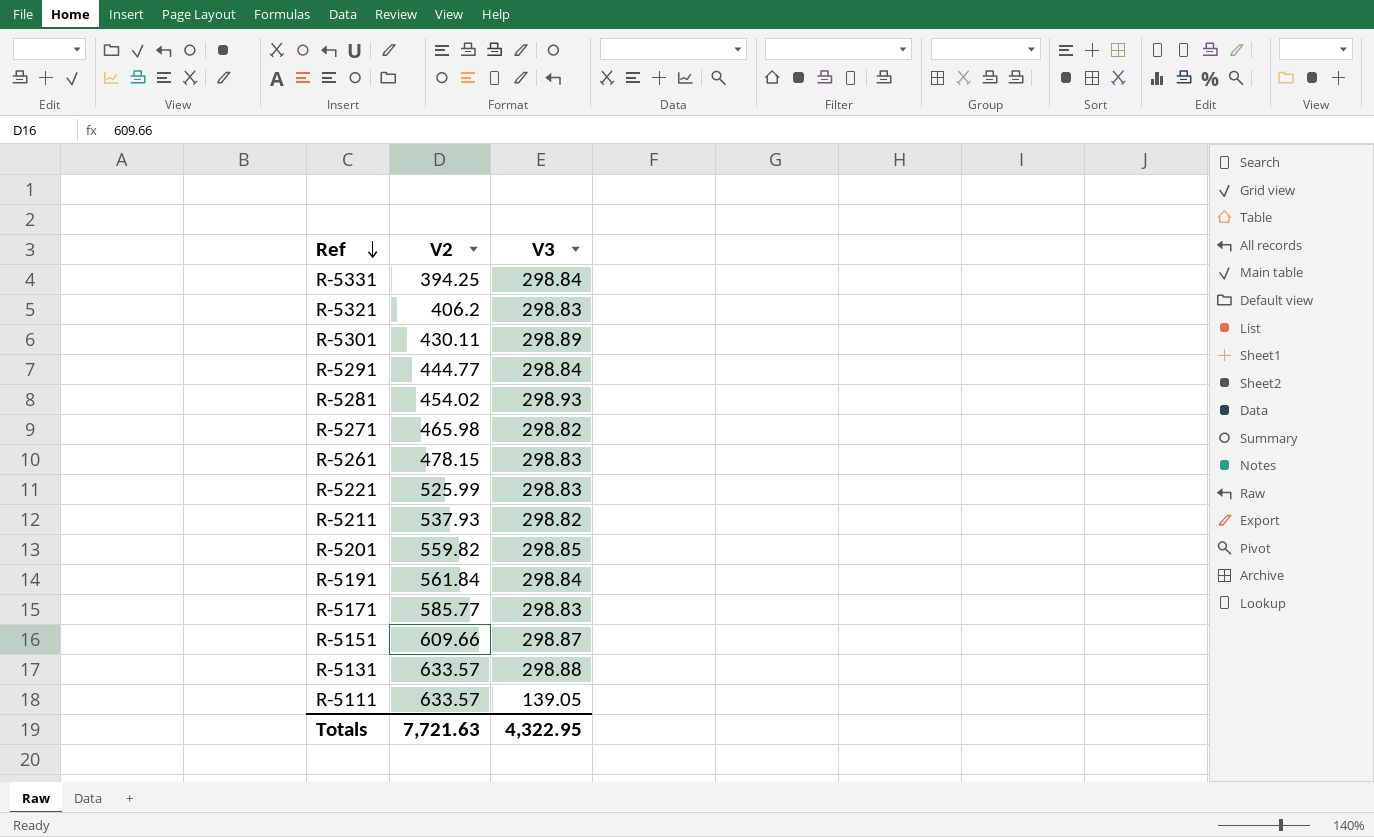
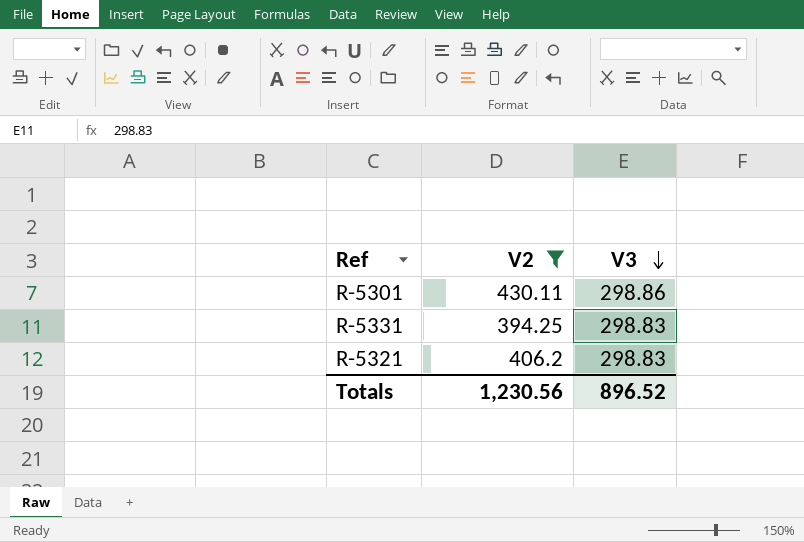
filter: none -> V2 <= 430.11
row order: Ref descending -> V3 descending
R-5301 | V3: 298.89 -> 298.86
R-5331 | V3: 298.84 -> 298.83
Totals | V2: 7,721.63 -> 1,230.56
Totals | V3: 4,322.95 -> 896.52

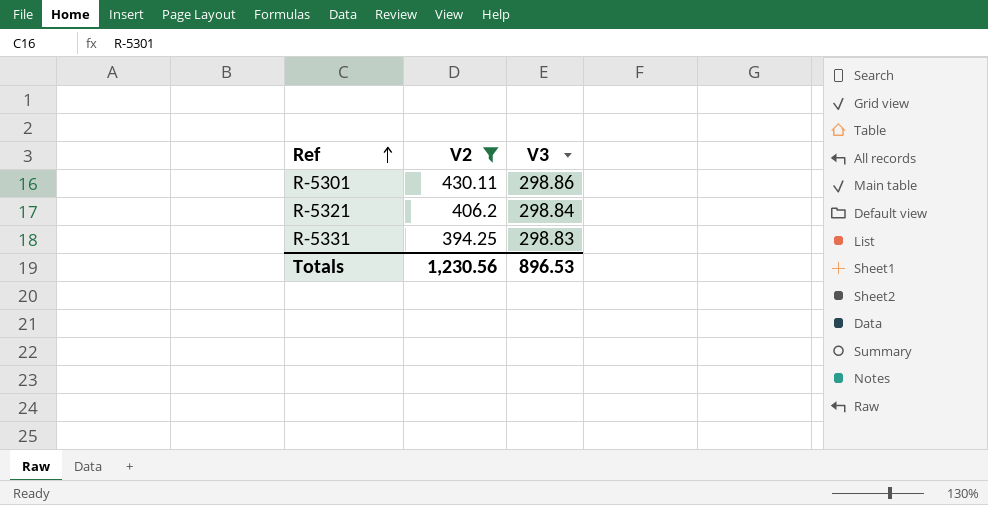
row order: V3 descending -> Ref ascending
R-5321 | V3: 298.83 -> 298.84
Totals | V3: 896.52 -> 896.53

